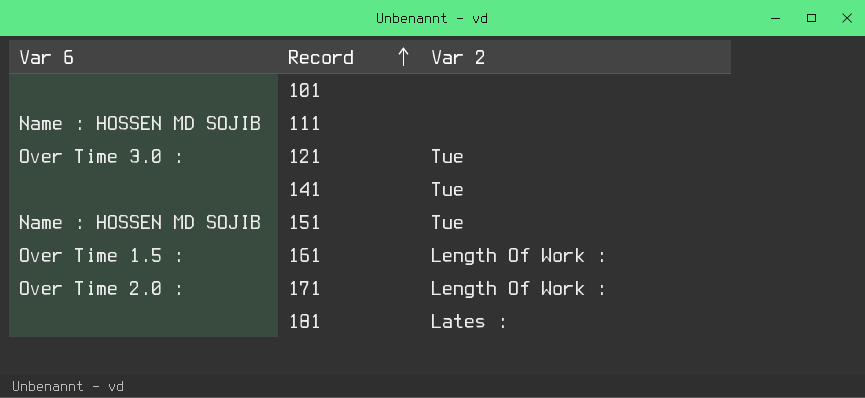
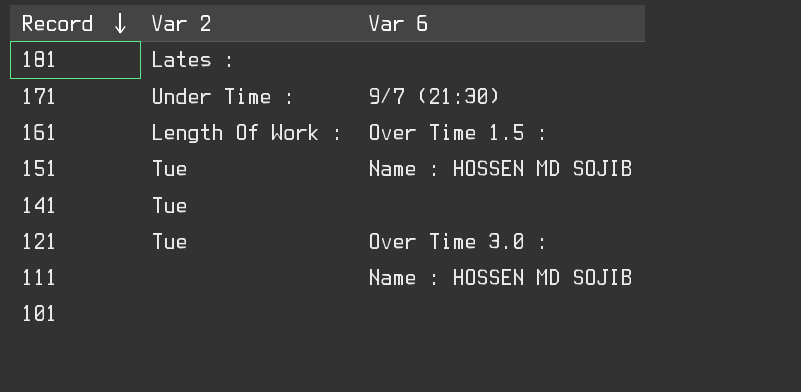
row order: Record ascending -> Record descending
column Var 6 | position: 1 -> 3
171 | Var 2: Length Of Work : -> Under Time :
171 | Var 6: Over Time 2.0 : -> 9/7 (21:30)

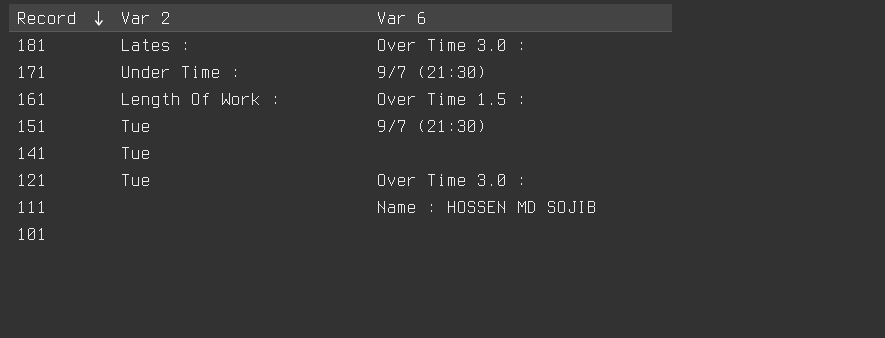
181 | Var 6: none -> Over Time 3.0 :
151 | Var 6: Name : HOSSEN MD SOJIB -> 9/7 (21:30)

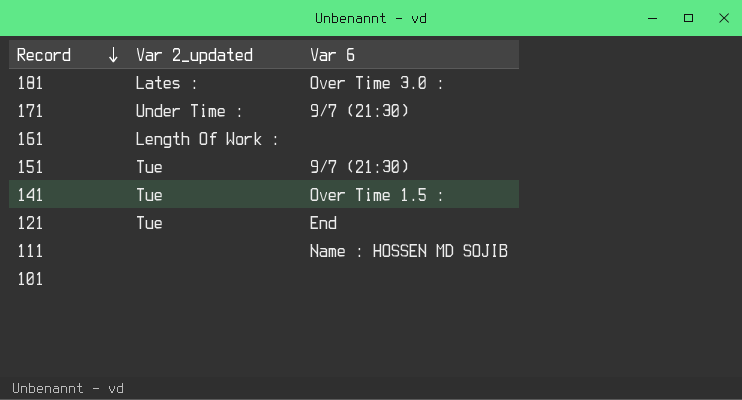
column name: Var 2 -> Var 2_updated
161 | Var 6: Over Time 1.5 : -> none
141 | Var 6: none -> Over Time 1.5 :
121 | Var 6: Over Time 3.0 : -> End

